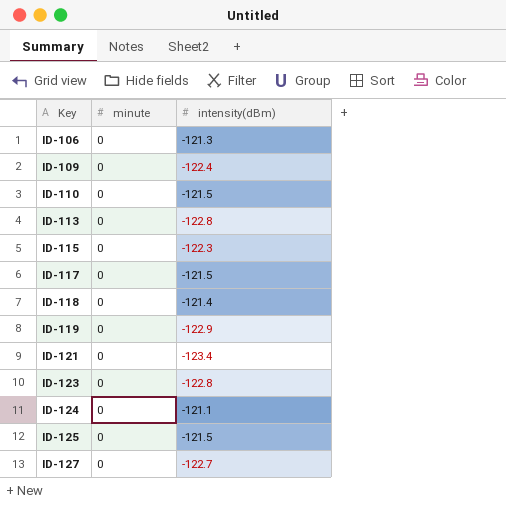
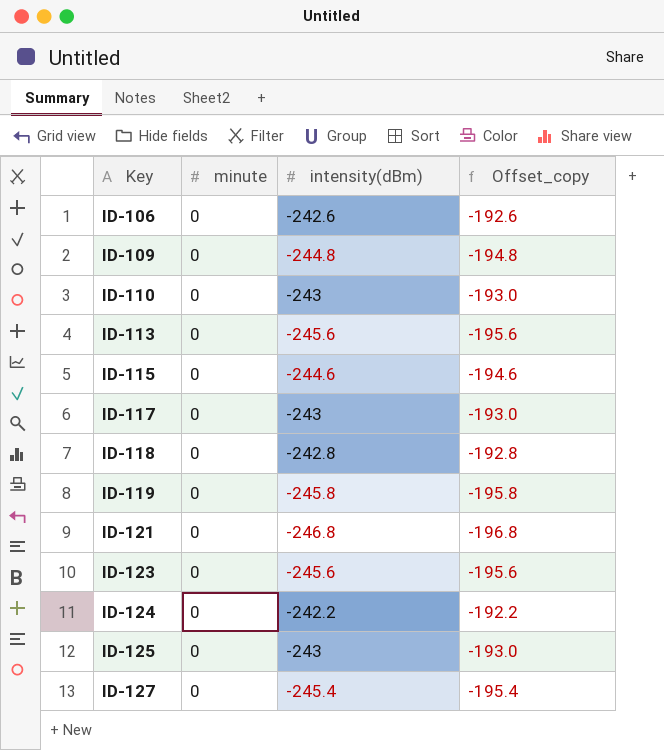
column Offset_copy | formula: none -> [intensity(dBm)] + 50
ID-106 | intensity(dBm): -121.3 -> -242.6
ID-109 | intensity(dBm): -122.4 -> -244.8
ID-110 | intensity(dBm): -121.5 -> -243
ID-113 | intensity(dBm): -122.8 -> -245.6
ID-115 | intensity(dBm): -122.3 -> -244.6
ID-117 | intensity(dBm): -121.5 -> -243
ID-118 | intensity(dBm): -121.4 -> -242.8
ID-119 | intensity(dBm): -122.9 -> -245.8
ID-121 | intensity(dBm): -123.4 -> -246.8
ID-123 | intensity(dBm): -122.8 -> -245.6
ID-124 | intensity(dBm): -121.1 -> -242.2
ID-125 | intensity(dBm): -121.5 -> -243
ID-127 | intensity(dBm): -122.7 -> -245.4

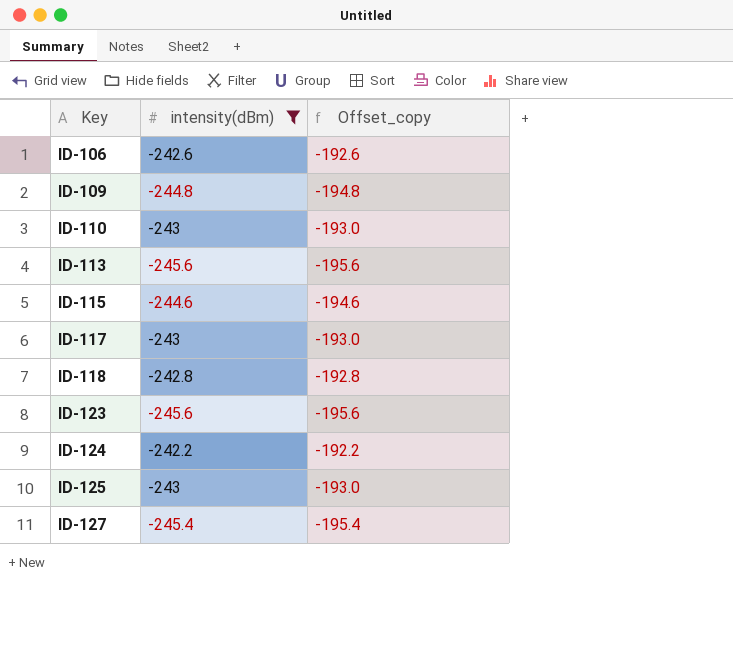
filter: none -> intensity(dBm) >= -245.6
column minute | position: 2 -> none

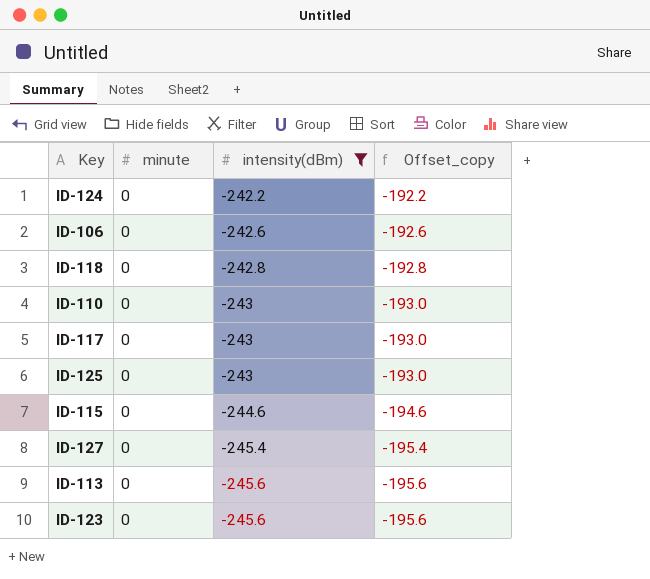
row order: Key ascending -> intensity(dBm) descending
column minute | position: none -> 2
row ID-109: -244.8 | -194.8 -> none

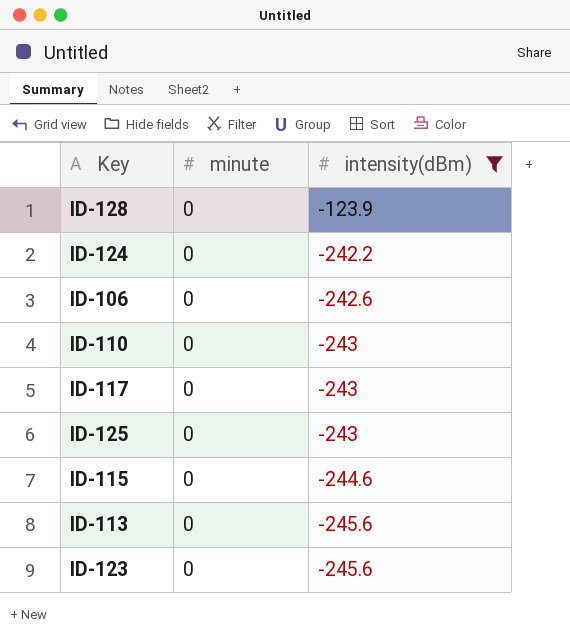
column Offset_copy | formula: [intensity(dBm)] + 50 -> none
row ID-118: 0 | -242.8 | -192.8 -> none
row ID-127: 0 | -245.4 | -195.4 -> none
row ID-128: none -> 0 | -123.9

